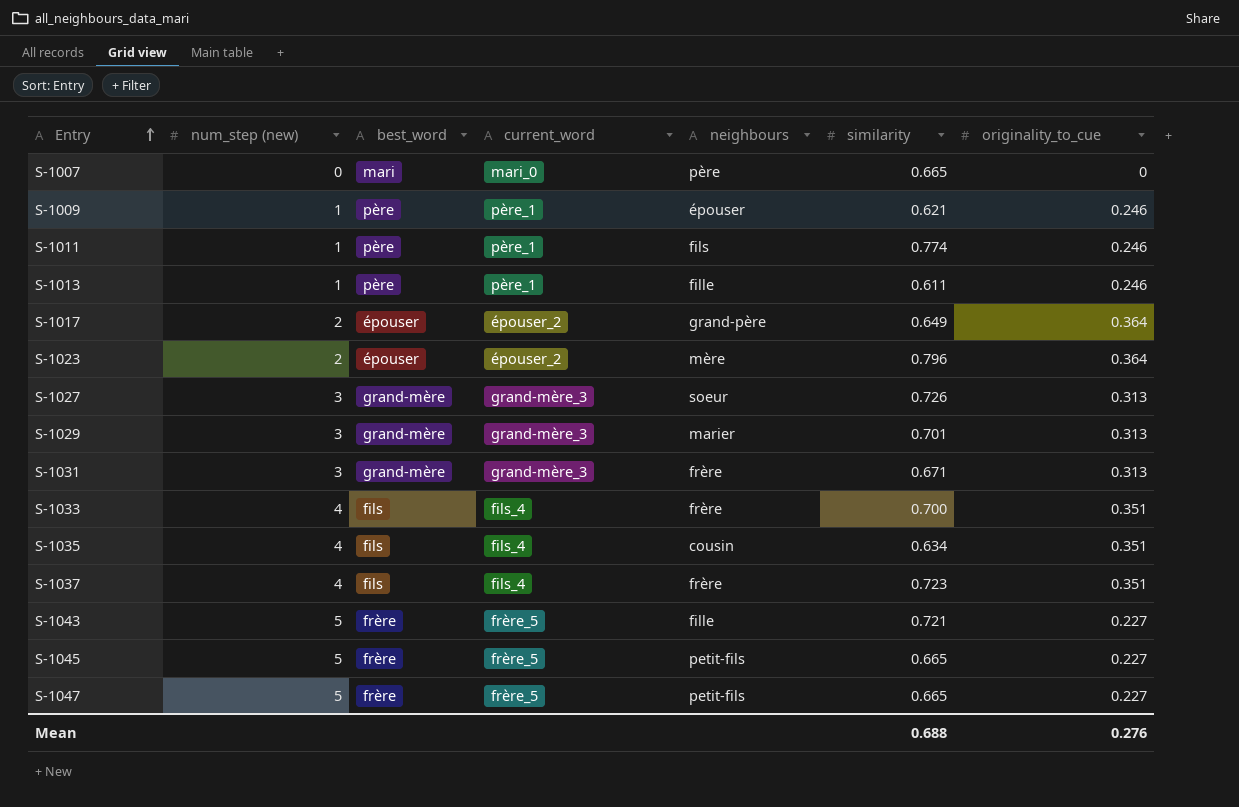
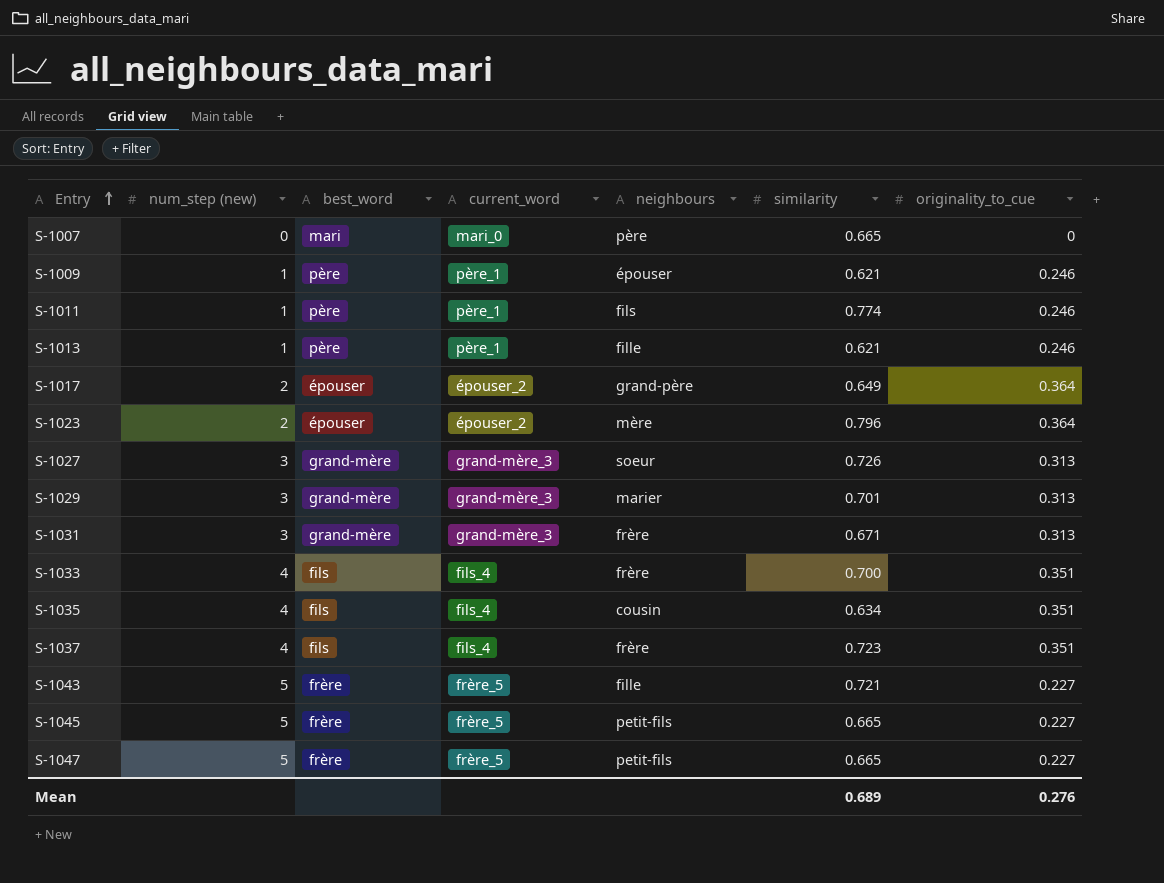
S-1013 | similarity: 0.611 -> 0.621
Mean | similarity: 0.688 -> 0.689

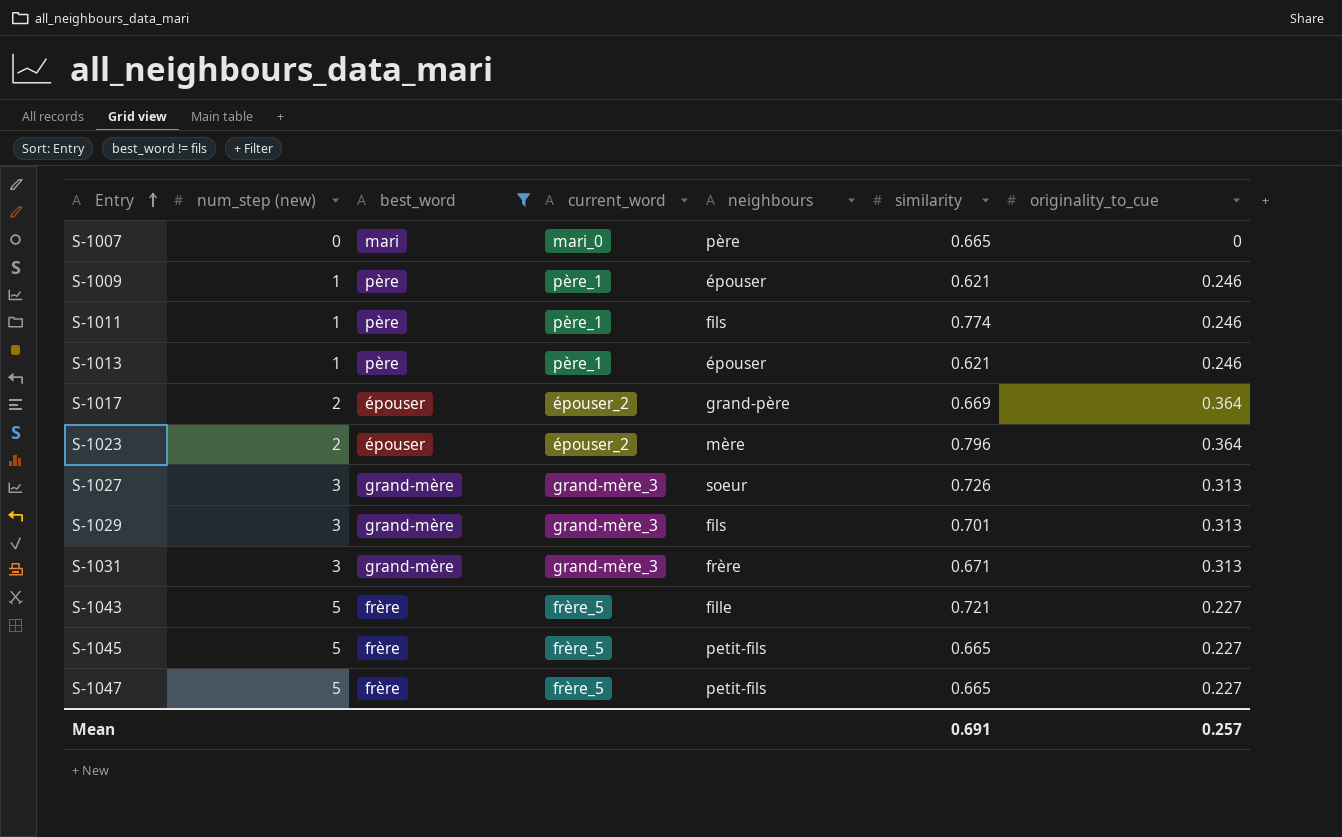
filter: none -> best_word != fils
S-1013 | neighbours: fille -> épouser
S-1017 | similarity: 0.649 -> 0.669
S-1029 | neighbours: marier -> fils
Mean | similarity: 0.689 -> 0.691
Mean | originality_to_cue: 0.276 -> 0.257

